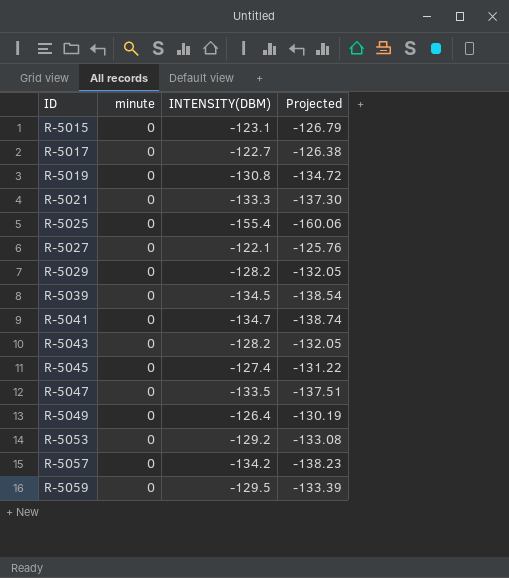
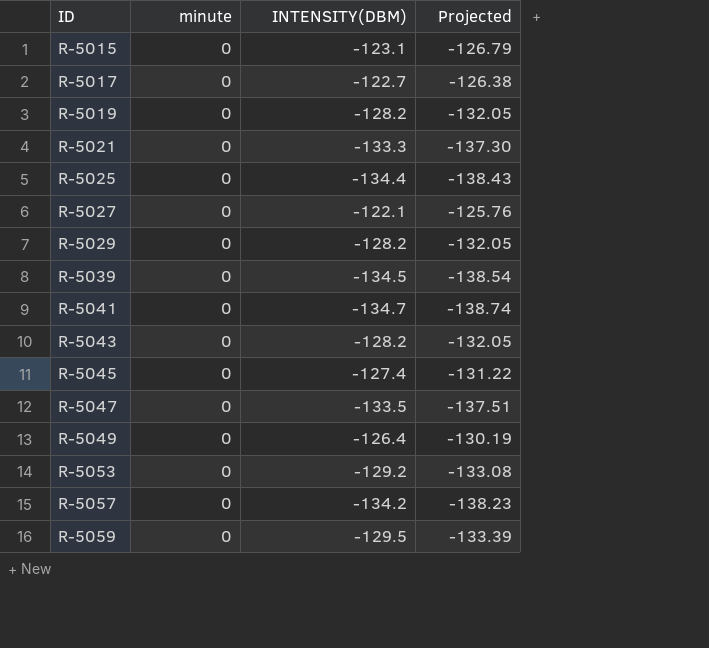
R-5019 | INTENSITY(DBM): -130.8 -> -128.2
R-5019 | Projected: -134.72 -> -132.05
R-5025 | INTENSITY(DBM): -155.4 -> -134.4
R-5025 | Projected: -160.06 -> -138.43

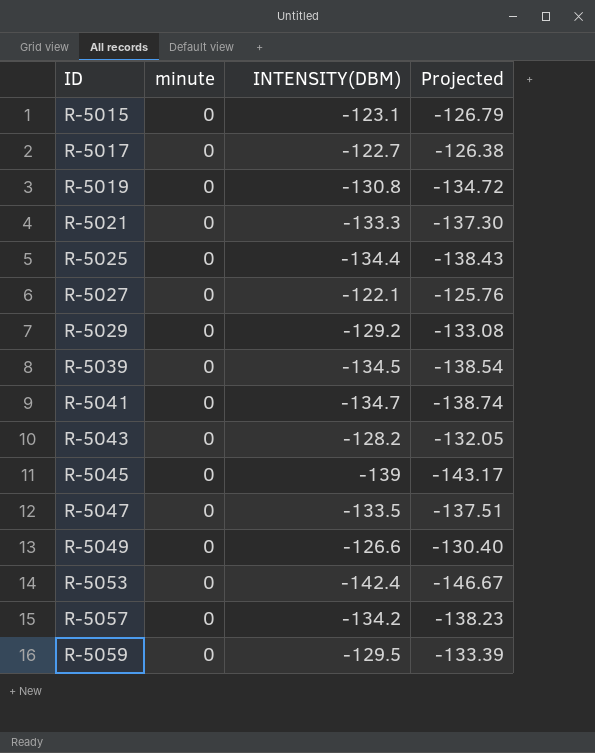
R-5019 | INTENSITY(DBM): -128.2 -> -130.8
R-5019 | Projected: -132.05 -> -134.72
R-5029 | INTENSITY(DBM): -128.2 -> -129.2
R-5029 | Projected: -132.05 -> -133.08
R-5045 | INTENSITY(DBM): -127.4 -> -139
R-5045 | Projected: -131.22 -> -143.17
R-5049 | INTENSITY(DBM): -126.4 -> -126.6
R-5049 | Projected: -130.19 -> -130.40
R-5053 | INTENSITY(DBM): -129.2 -> -142.4
R-5053 | Projected: -133.08 -> -146.67

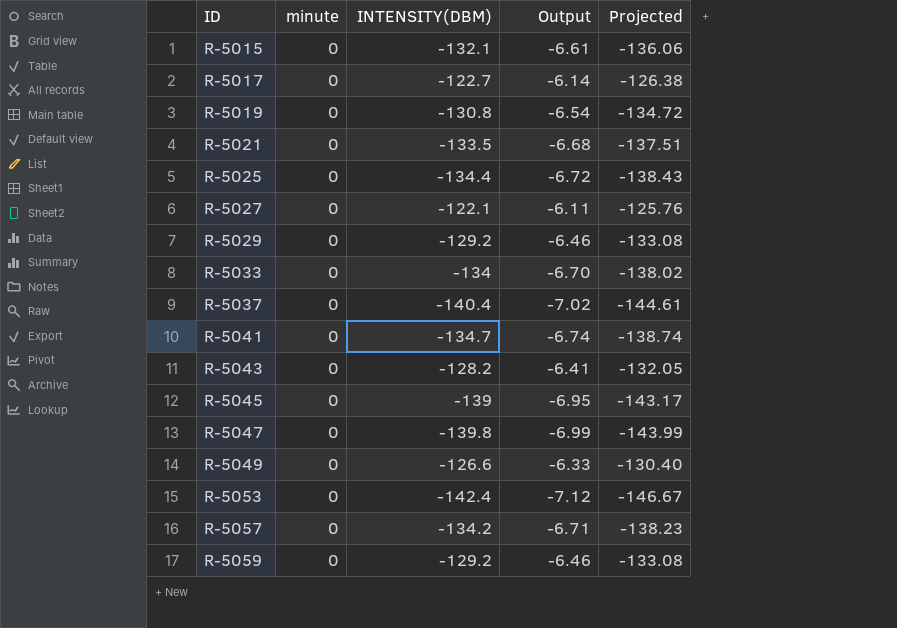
column Output | formula: none -> [INTENSITY(DBM)] * 0.05
row R-5039: 0 | -134.5 | -138.54 -> none
R-5015 | INTENSITY(DBM): -123.1 -> -132.1
R-5015 | Projected: -126.79 -> -136.06
R-5021 | INTENSITY(DBM): -133.3 -> -133.5
R-5021 | Projected: -137.30 -> -137.51
row R-5033: none -> 0 | -134 | -6.70 | -138.02
row R-5037: none -> 0 | -140.4 | -7.02 | -144.61
R-5047 | INTENSITY(DBM): -133.5 -> -139.8
R-5047 | Projected: -137.51 -> -143.99
R-5059 | INTENSITY(DBM): -129.5 -> -129.2
R-5059 | Projected: -133.39 -> -133.08

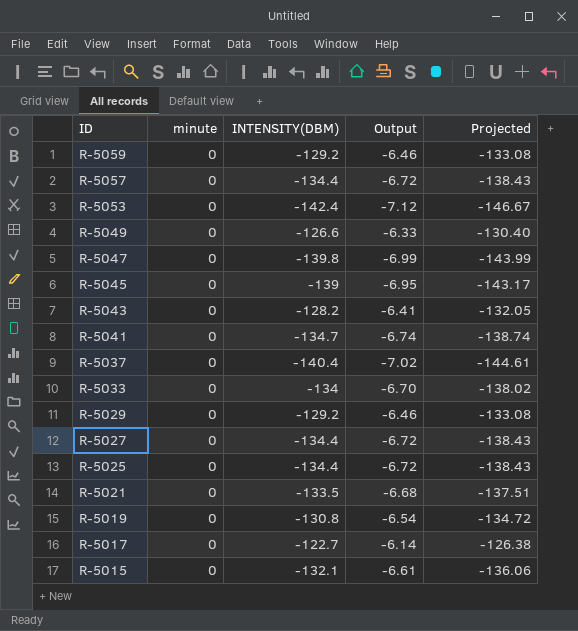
row order: ID ascending -> ID descending
R-5057 | INTENSITY(DBM): -134.2 -> -134.4
R-5057 | Output: -6.71 -> -6.72
R-5057 | Projected: -138.23 -> -138.43
R-5027 | INTENSITY(DBM): -122.1 -> -134.4
R-5027 | Output: -6.11 -> -6.72
R-5027 | Projected: -125.76 -> -138.43

